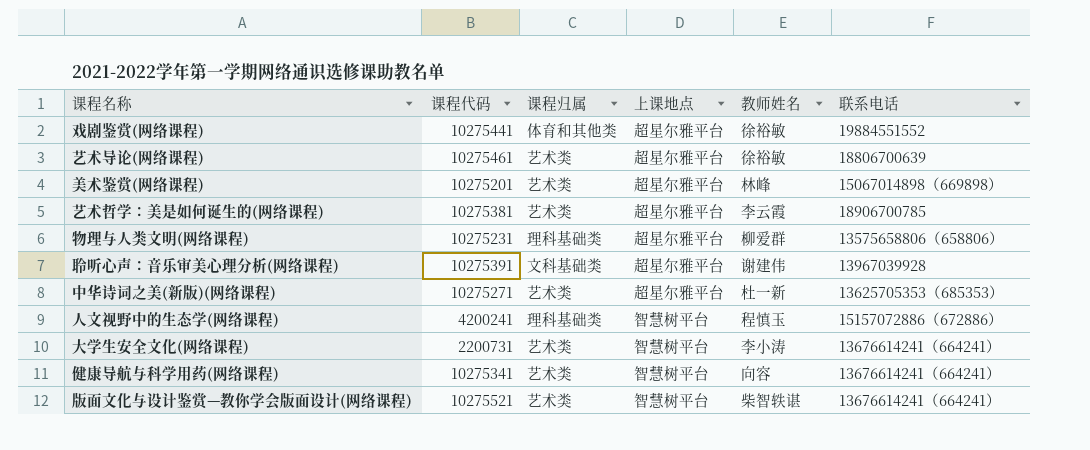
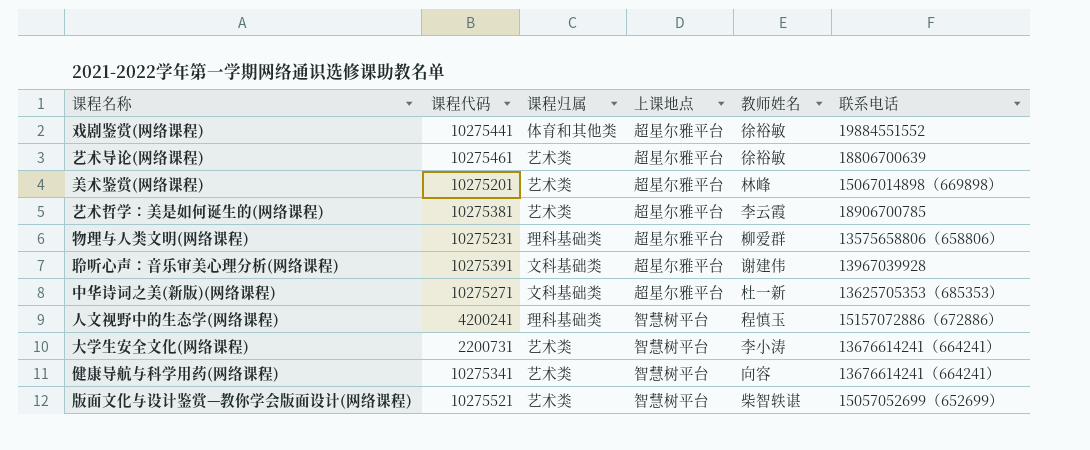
中华诗词之美(新版)(网络课程) | 课程归属: 艺术类 -> 文科基础类
版面文化与设计鉴赏—教你学会版面设计(网络课程) | 联系电话: 13676614241（664241） -> 15057052699（652699）

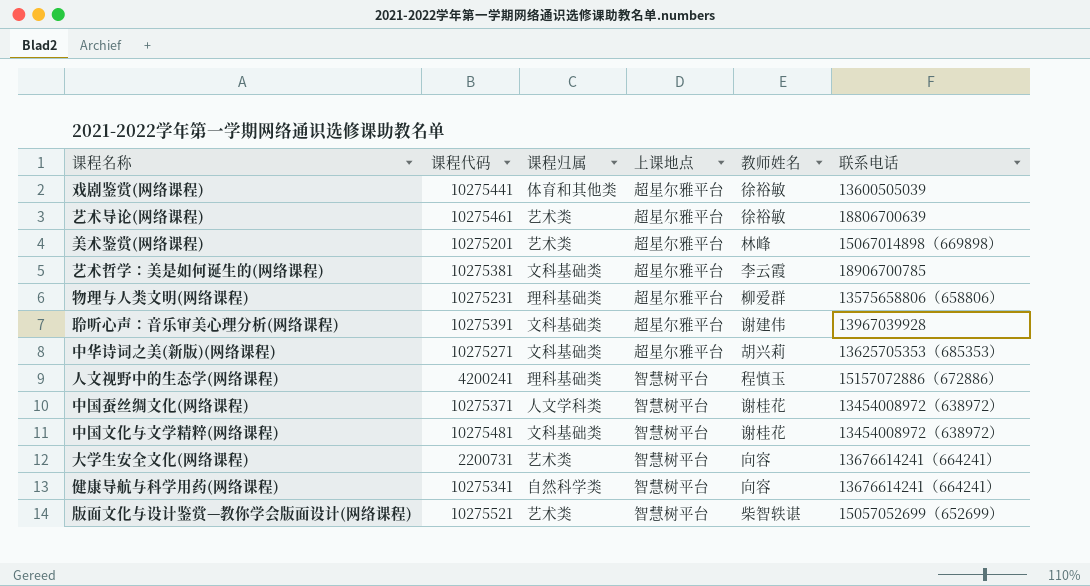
戏剧鉴赏(网络课程) | 联系电话: 19884551552 -> 13600505039
艺术哲学：美是如何诞生的(网络课程) | 课程归属: 艺术类 -> 文科基础类
中华诗词之美(新版)(网络课程) | 教师姓名: 杜一新 -> 胡兴莉
row 中国蚕丝绸文化(网络课程): none -> 10275371 | 人文学科类 | 智慧树平台 | 谢桂花 | 13454008972（638972）
row 中国文化与文学精粹(网络课程): none -> 10275481 | 文科基础类 | 智慧树平台 | 谢桂花 | 13454008972（638972）
大学生安全文化(网络课程) | 教师姓名: 李小涛 -> 向容
健康导航与科学用药(网络课程) | 课程归属: 艺术类 -> 自然科学类

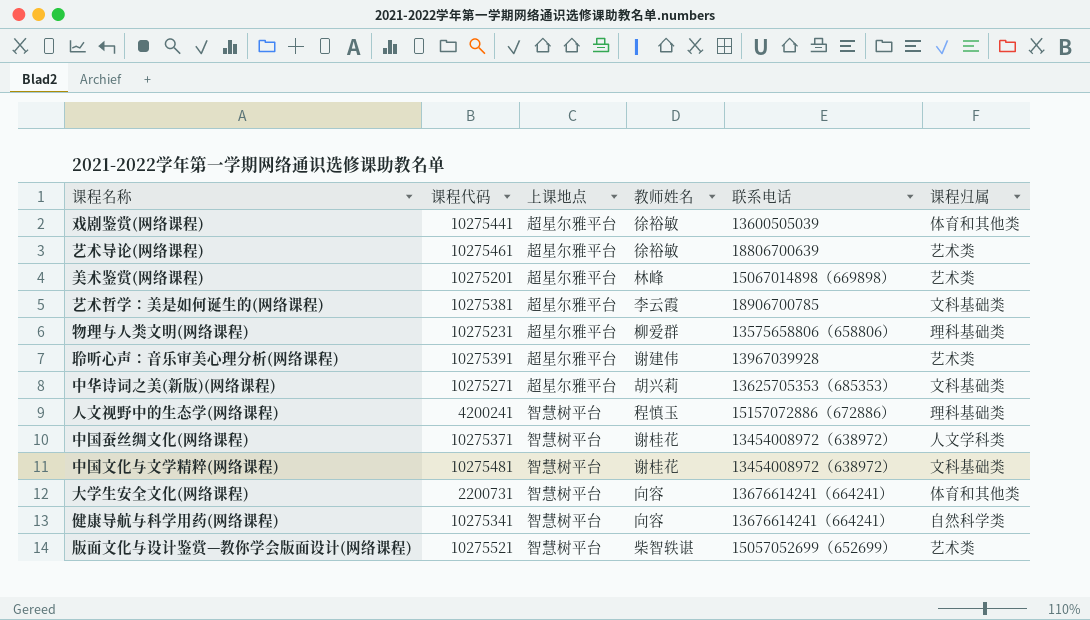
column 课程归属 | position: 3 -> 6
聆听心声：音乐审美心理分析(网络课程) | 课程归属: 文科基础类 -> 艺术类
大学生安全文化(网络课程) | 课程归属: 艺术类 -> 体育和其他类

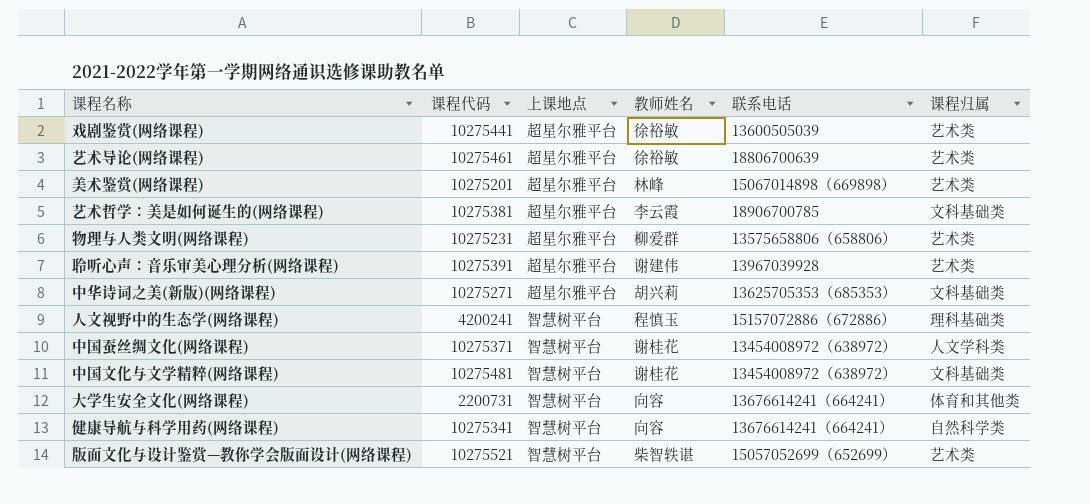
戏剧鉴赏(网络课程) | 课程归属: 体育和其他类 -> 艺术类
物理与人类文明(网络课程) | 课程归属: 理科基础类 -> 艺术类

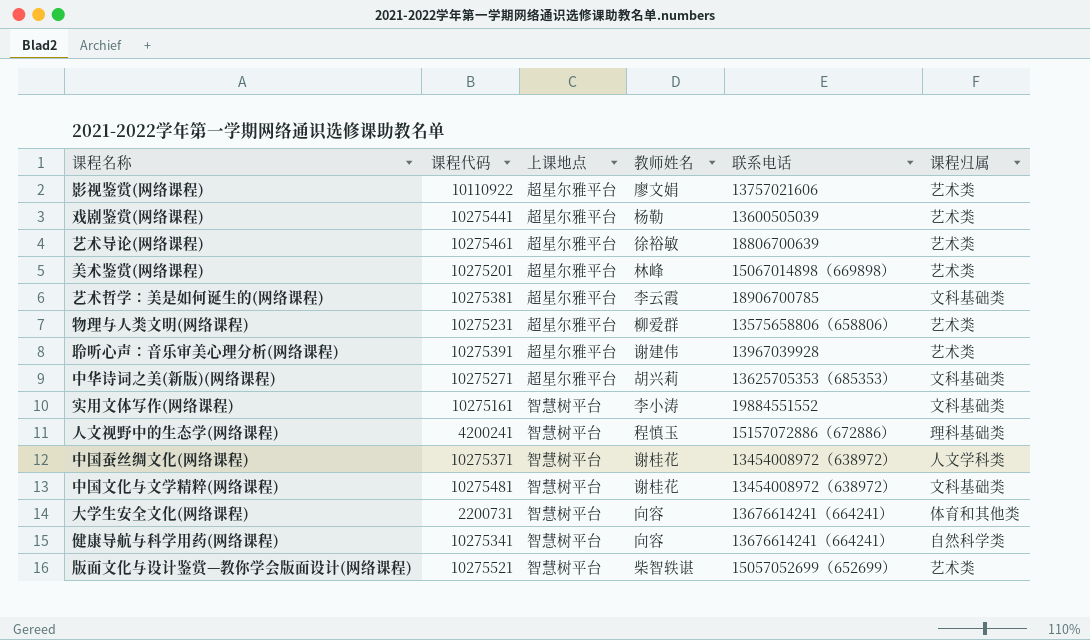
row 影视鉴赏(网络课程): none -> 10110922 | 超星尔雅平台 | 廖文娟 | 13757021606 | 艺术类
戏剧鉴赏(网络课程) | 教师姓名: 徐裕敏 -> 杨勒
row 实用文体写作(网络课程): none -> 10275161 | 智慧树平台 | 李小涛 | 19884551552 | 文科基础类

